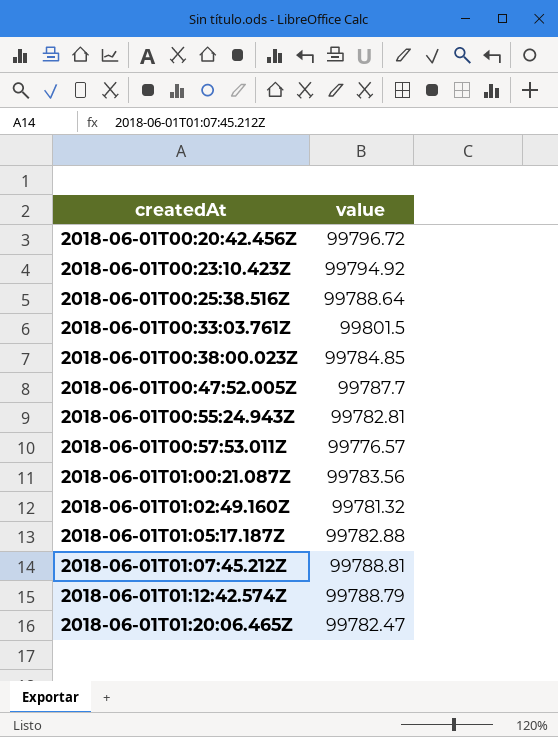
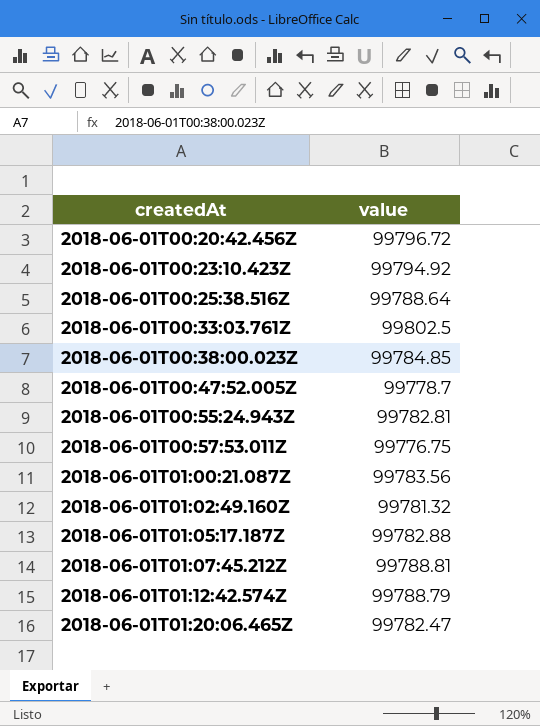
2018-06-01T00:33:03.761Z | value: 99801.5 -> 99802.5
2018-06-01T00:47:52.005Z | value: 99787.7 -> 99778.7
2018-06-01T00:57:53.011Z | value: 99776.57 -> 99776.75

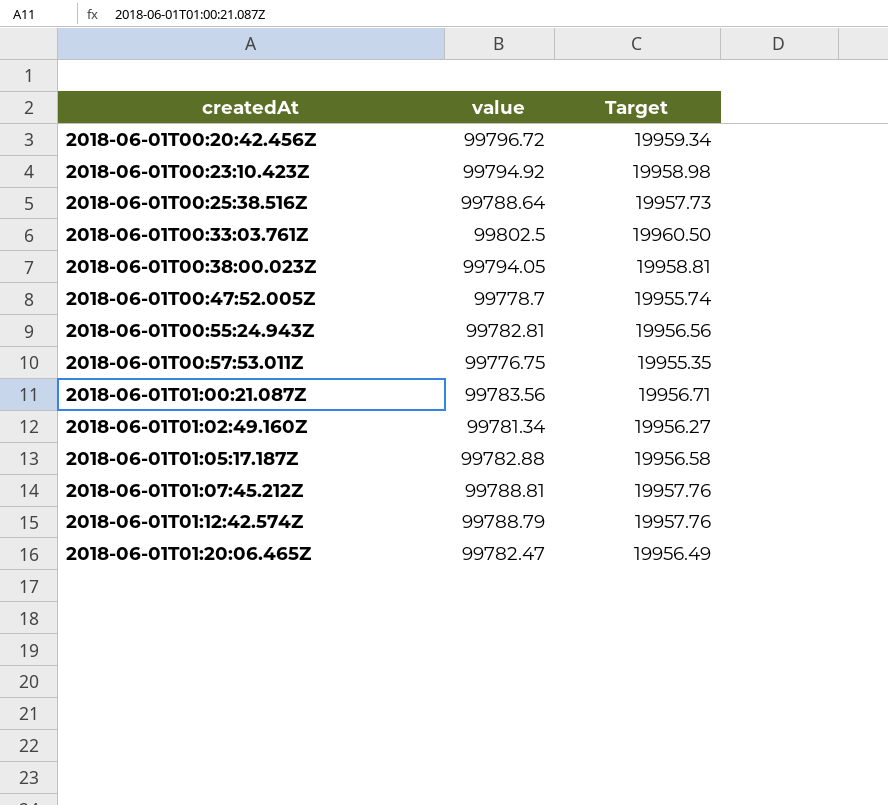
column Target | formula: none -> [value] * 0.2
2018-06-01T00:38:00.023Z | value: 99784.85 -> 99794.05
2018-06-01T01:02:49.160Z | value: 99781.32 -> 99781.34

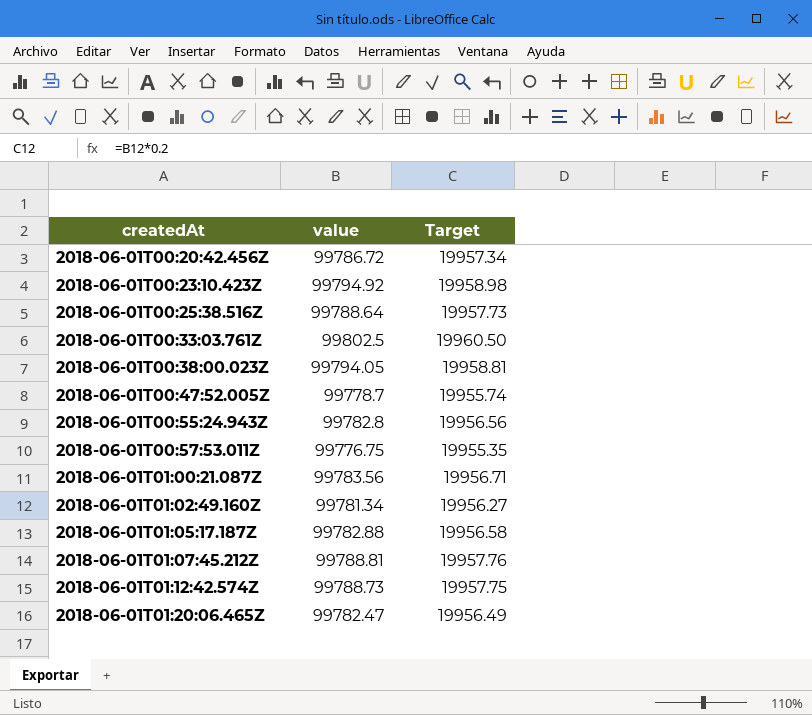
2018-06-01T00:20:42.456Z | value: 99796.72 -> 99786.72
2018-06-01T00:20:42.456Z | Target: 19959.34 -> 19957.34
2018-06-01T00:55:24.943Z | value: 99782.81 -> 99782.8
2018-06-01T01:12:42.574Z | value: 99788.79 -> 99788.73
2018-06-01T01:12:42.574Z | Target: 19957.76 -> 19957.75

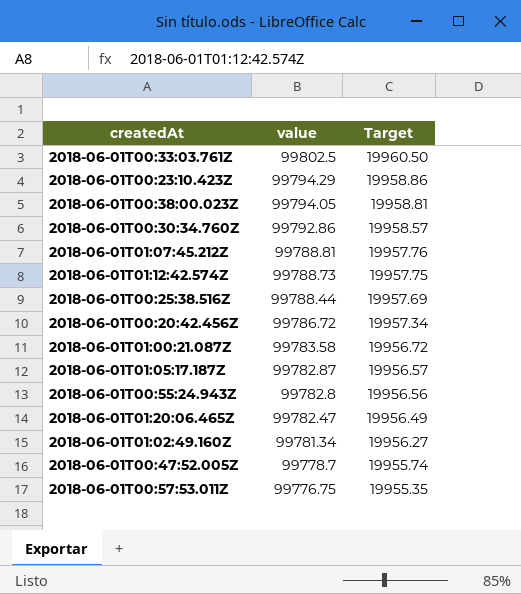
row order: createdAt ascending -> value descending
2018-06-01T00:23:10.423Z | value: 99794.92 -> 99794.29
2018-06-01T00:23:10.423Z | Target: 19958.98 -> 19958.86
row 2018-06-01T00:30:34.760Z: none -> 99792.86 | 19958.57
2018-06-01T00:25:38.516Z | value: 99788.64 -> 99788.44
2018-06-01T00:25:38.516Z | Target: 19957.73 -> 19957.69
2018-06-01T01:00:21.087Z | value: 99783.56 -> 99783.58
2018-06-01T01:00:21.087Z | Target: 19956.71 -> 19956.72
2018-06-01T01:05:17.187Z | value: 99782.88 -> 99782.87
2018-06-01T01:05:17.187Z | Target: 19956.58 -> 19956.57

